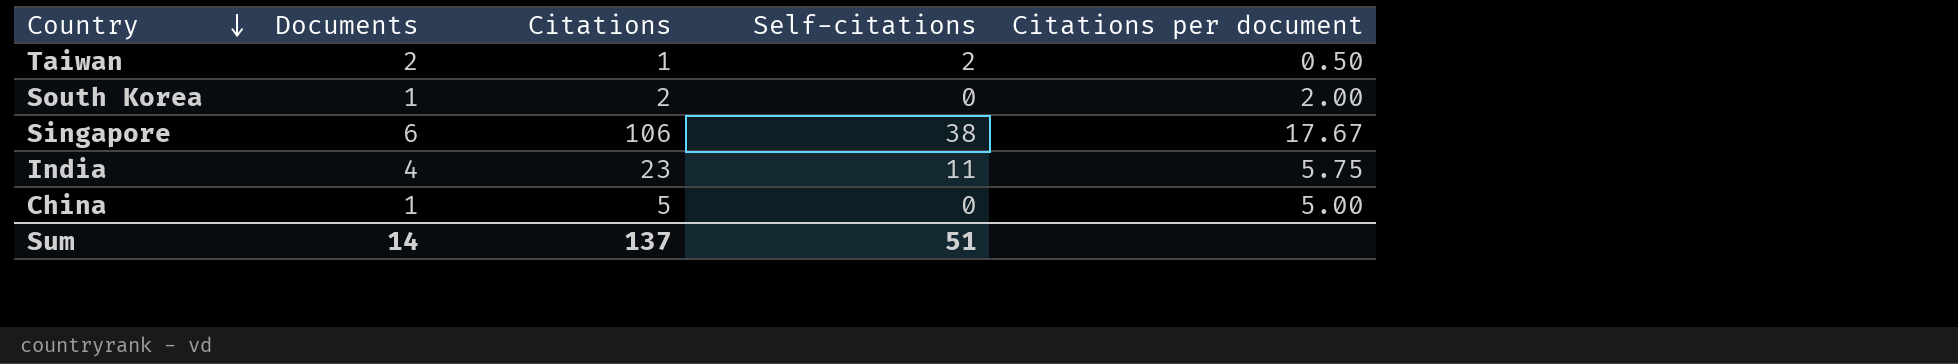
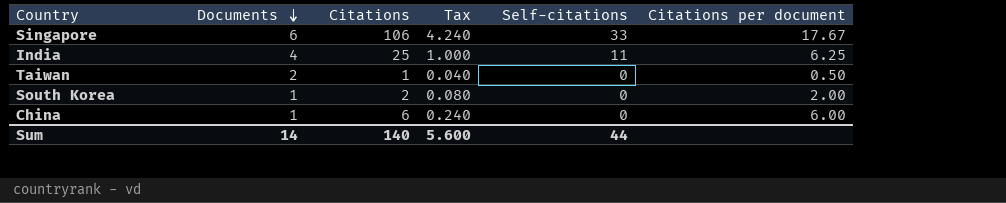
row order: Country descending -> Documents descending
column Tax | formula: none -> [Citations] * 0.04
Singapore | Self-citations: 38 -> 33
India | Citations: 23 -> 25
India | Citations per document: 5.75 -> 6.25
Taiwan | Self-citations: 2 -> 0
China | Citations: 5 -> 6
China | Citations per document: 5.00 -> 6.00
Sum | Citations: 137 -> 140
Sum | Self-citations: 51 -> 44

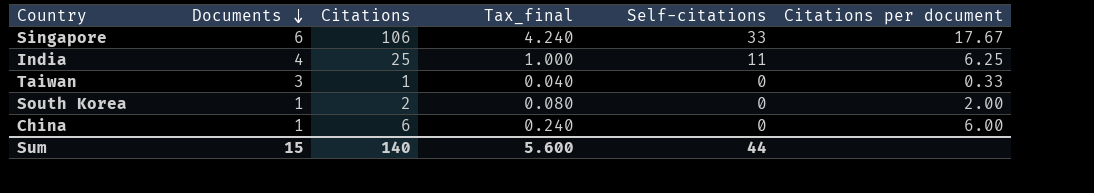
column name: Tax -> Tax_final
Taiwan | Documents: 2 -> 3
Taiwan | Citations per document: 0.50 -> 0.33
Sum | Documents: 14 -> 15

